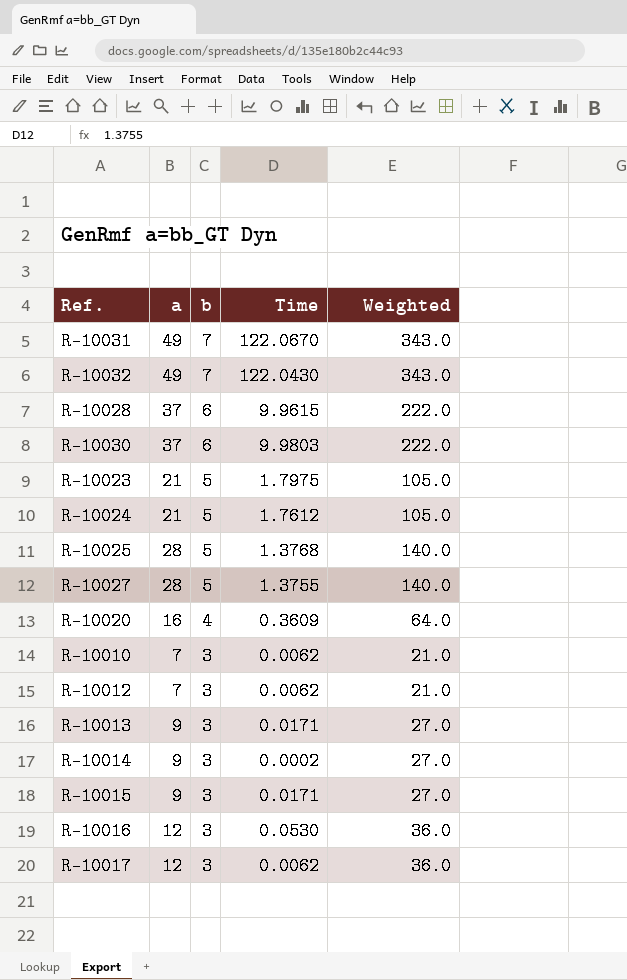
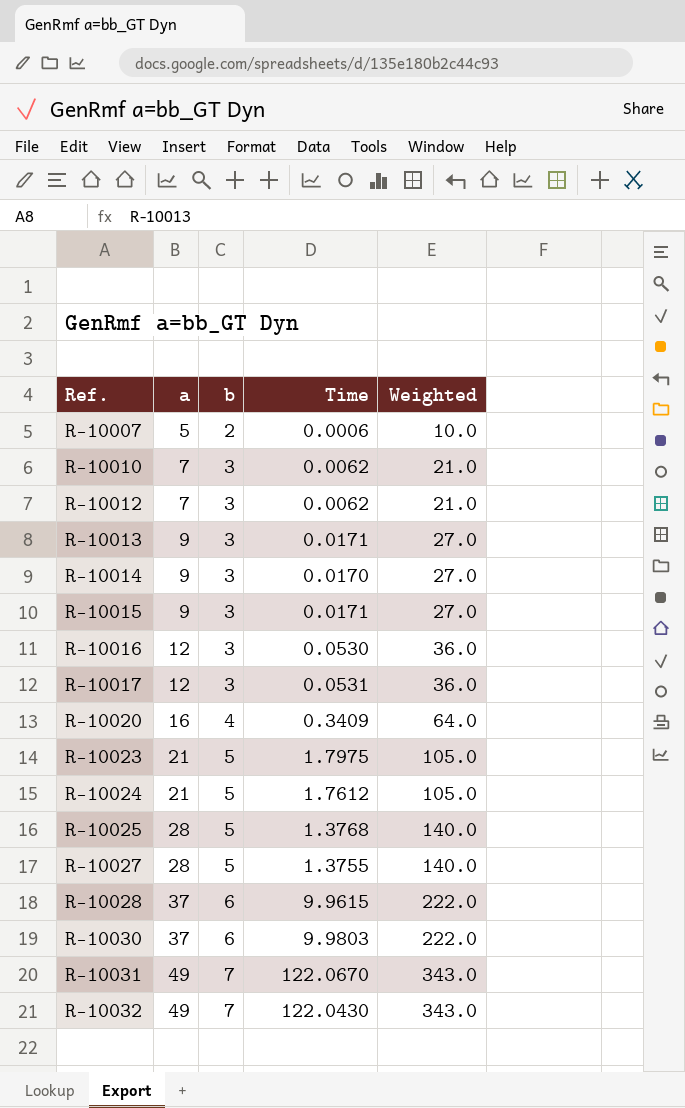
row order: b descending -> Ref. ascending
row R-10007: none -> 5 | 2 | 0.0006 | 10.0
R-10014 | Time: 0.0002 -> 0.0170
R-10017 | Time: 0.0062 -> 0.0531
R-10020 | Time: 0.3609 -> 0.3409

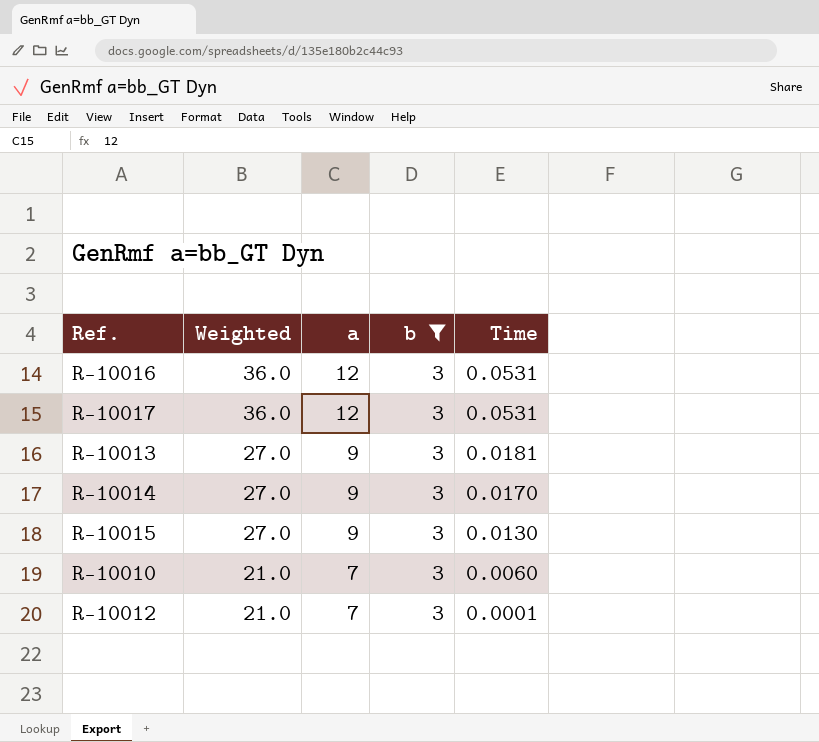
filter: none -> b = 3
row order: Ref. ascending -> Weighted descending
column Weighted | position: 5 -> 2
R-10016 | Time: 0.0530 -> 0.0531
R-10013 | Time: 0.0171 -> 0.0181
R-10015 | Time: 0.0171 -> 0.0130
R-10010 | Time: 0.0062 -> 0.0060
R-10012 | Time: 0.0062 -> 0.0001

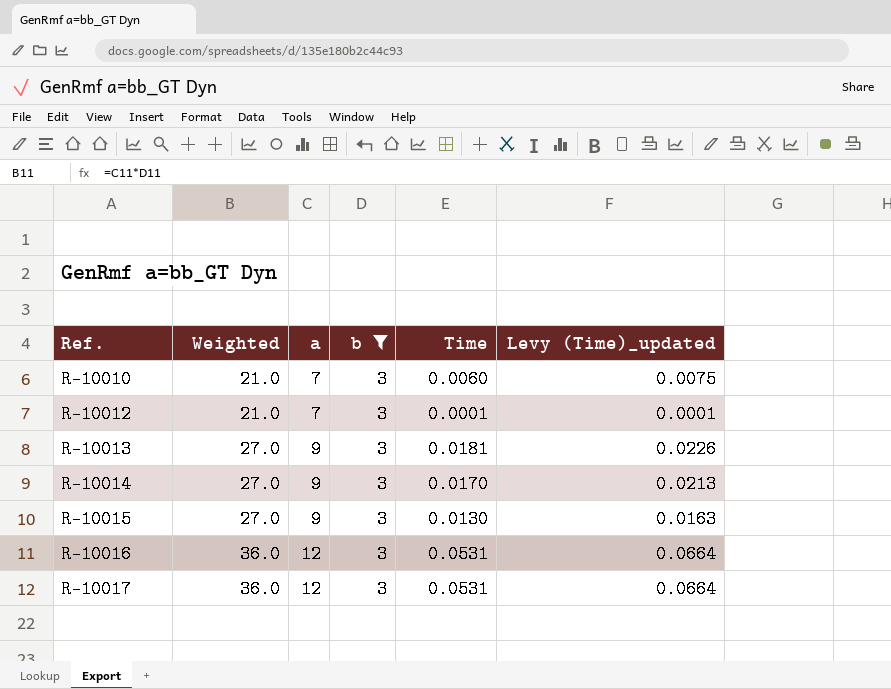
row order: Weighted descending -> Ref. ascending
column Levy (Time)_updated | formula: none -> [Time] * 1.25

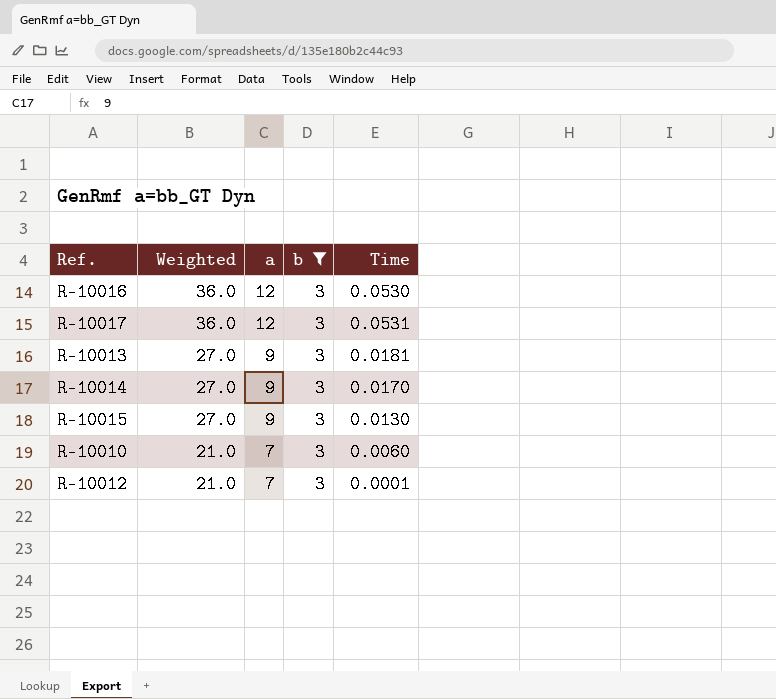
row order: Ref. ascending -> Weighted descending
column Levy (Time)_updated | formula: [Time] * 1.25 -> none
R-10016 | Time: 0.0531 -> 0.0530

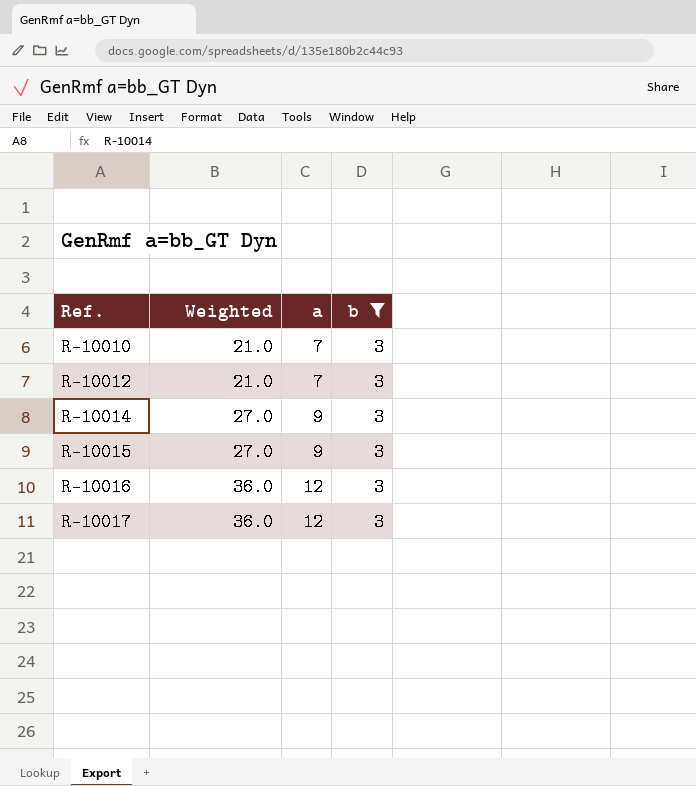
row order: Weighted descending -> Ref. ascending
column Time | position: 5 -> none
row R-10013: 27.0 | 9 | 3 | 0.0181 -> none

